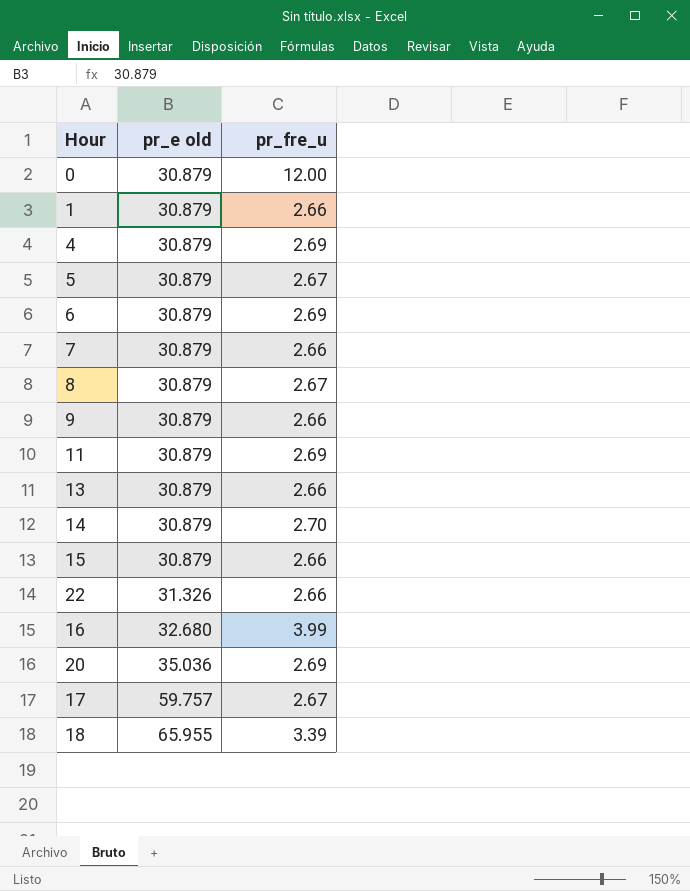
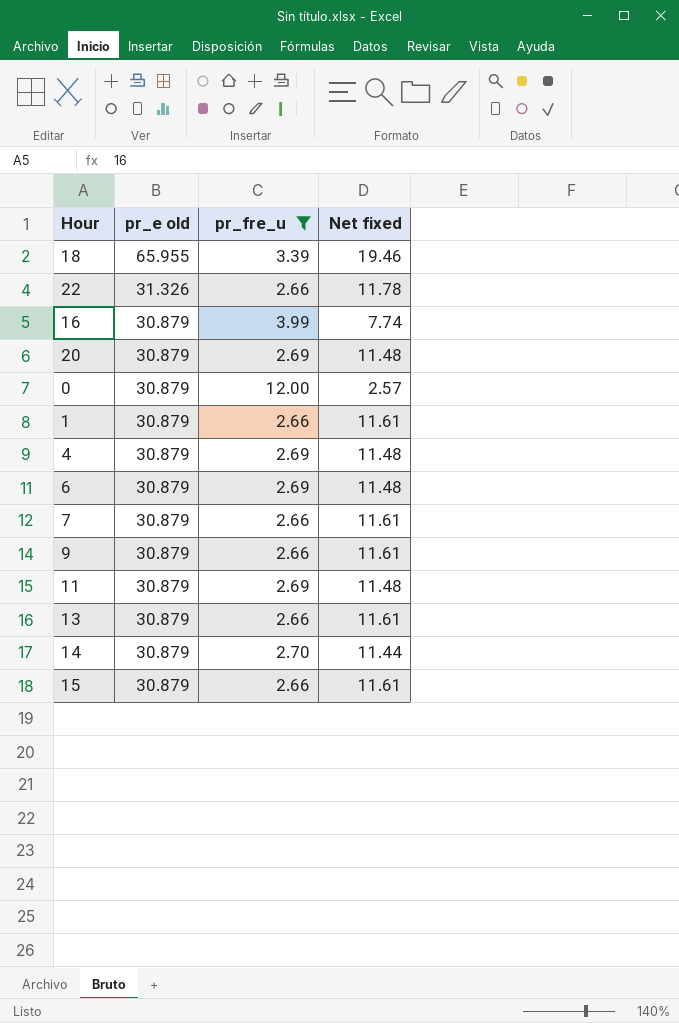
filter: none -> pr_fre_u != 2.67
row order: pr_e old ascending -> pr_e old descending
column Net fixed | formula: none -> [pr_e old] / [pr_fre_u]
16 | pr_e old: 32.680 -> 30.879
20 | pr_e old: 35.036 -> 30.879

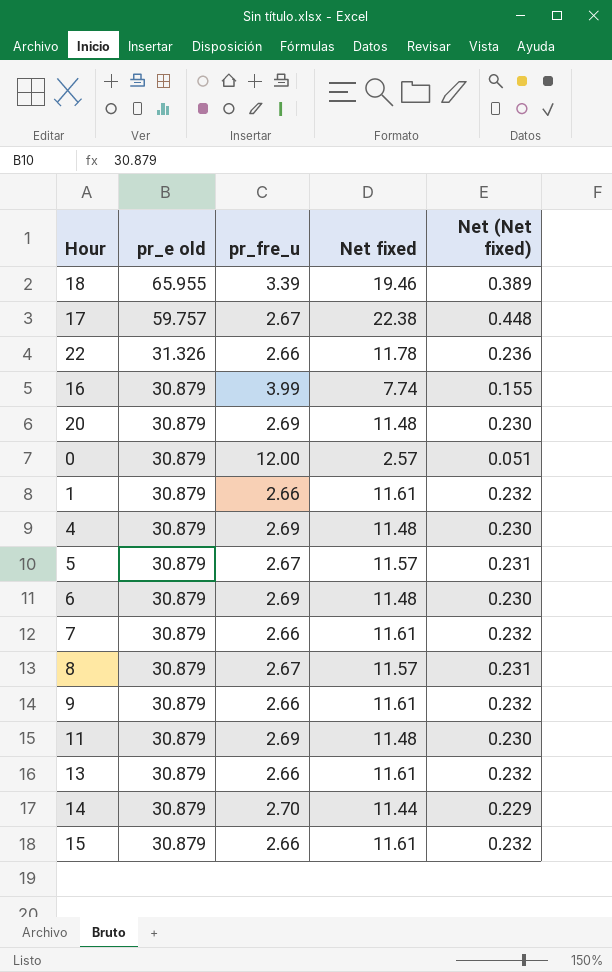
filter: pr_fre_u != 2.67 -> none
column Net (Net fixed) | formula: none -> [Net fixed] * 0.02

